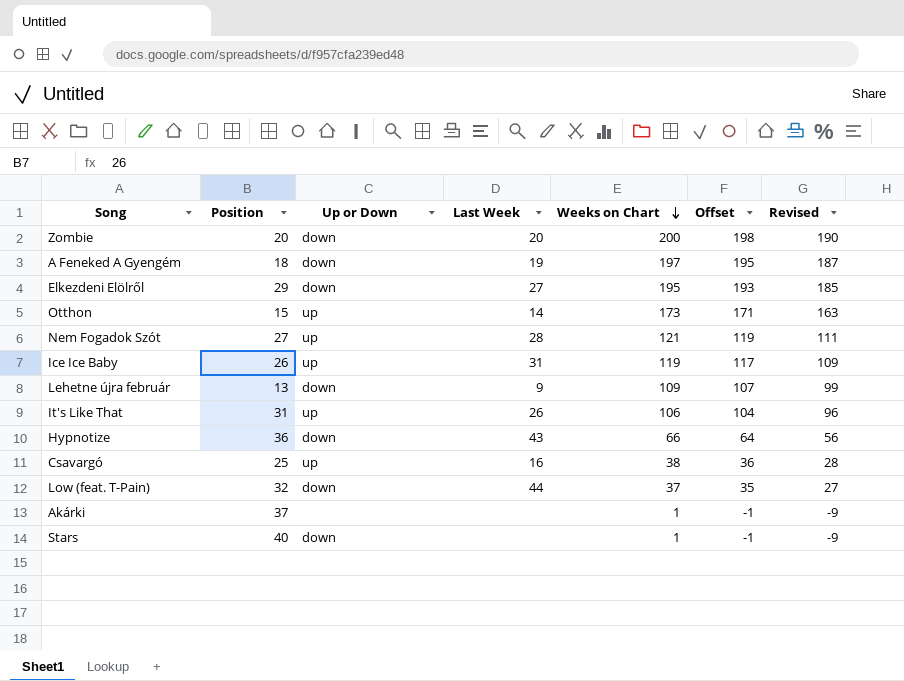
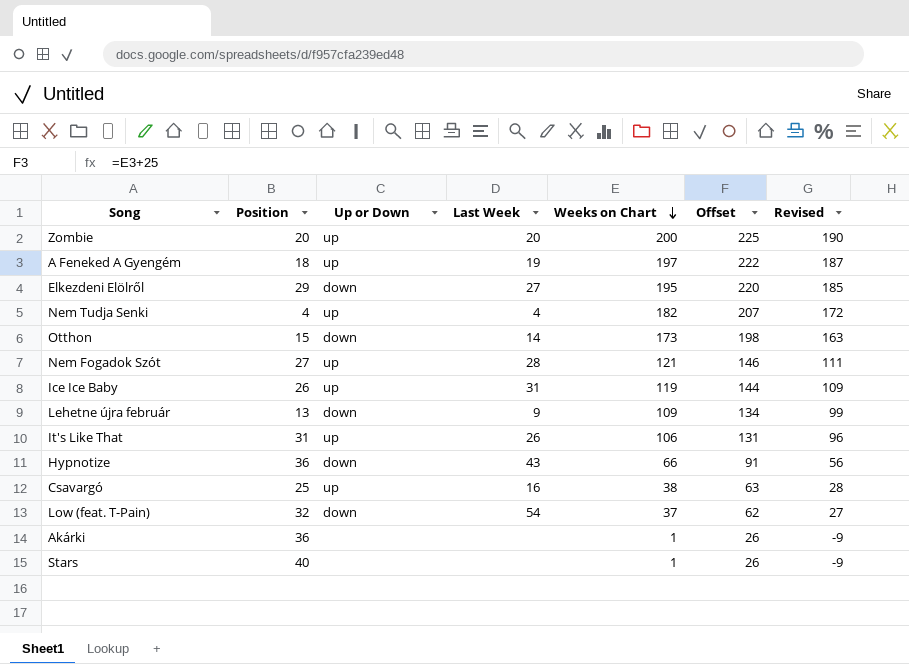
column Offset | formula: [Weeks on Chart] - 2 -> [Weeks on Chart] + 25
Zombie | Up or Down: down -> up
A Feneked A Gyengém | Up or Down: down -> up
row Nem Tudja Senki: none -> 4 | up | 4 | 182 | 207 | 172
Otthon | Up or Down: up -> down
Low (feat. T-Pain) | Last Week: 44 -> 54
Akárki | Position: 37 -> 36
Stars | Up or Down: down -> none

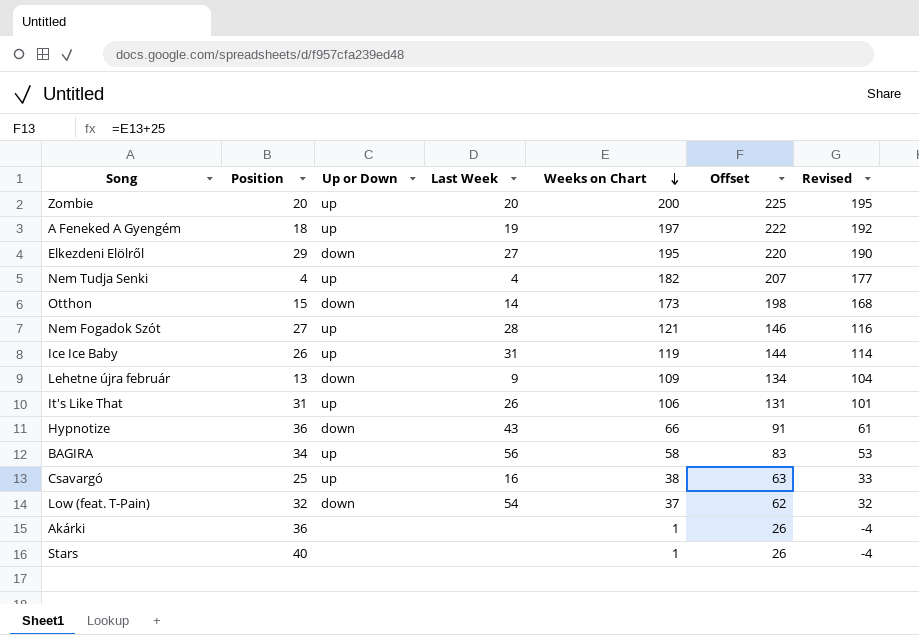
column Revised | formula: [Weeks on Chart] - 10 -> [Weeks on Chart] - 5
row BAGIRA: none -> 34 | up | 56 | 58 | 83 | 53

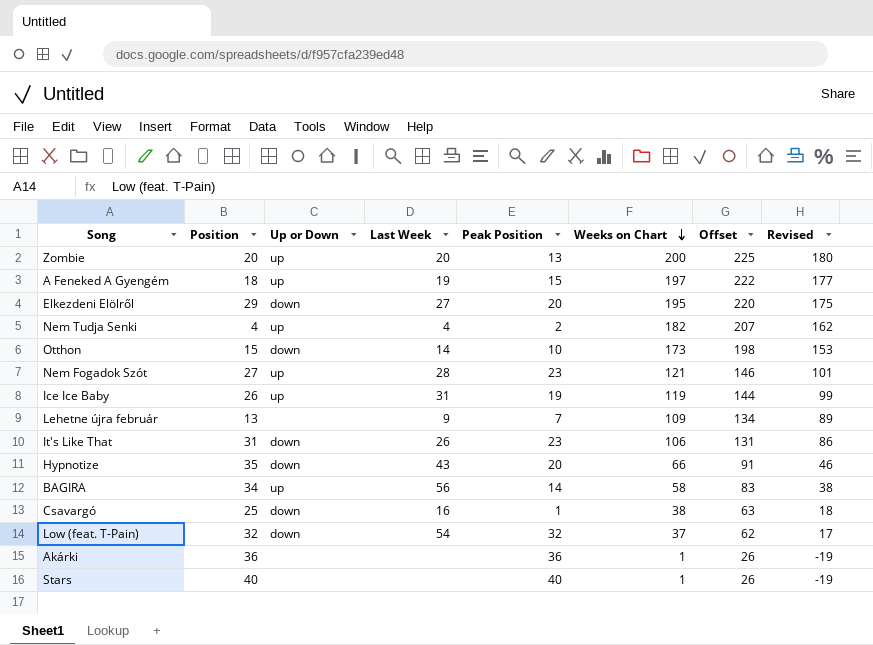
column Peak Position | position: none -> 5
column Revised | formula: [Weeks on Chart] - 5 -> [Weeks on Chart] - 20
Lehetne újra február | Up or Down: down -> none
It's Like That | Up or Down: up -> down
Hypnotize | Position: 36 -> 35
Csavargó | Up or Down: up -> down

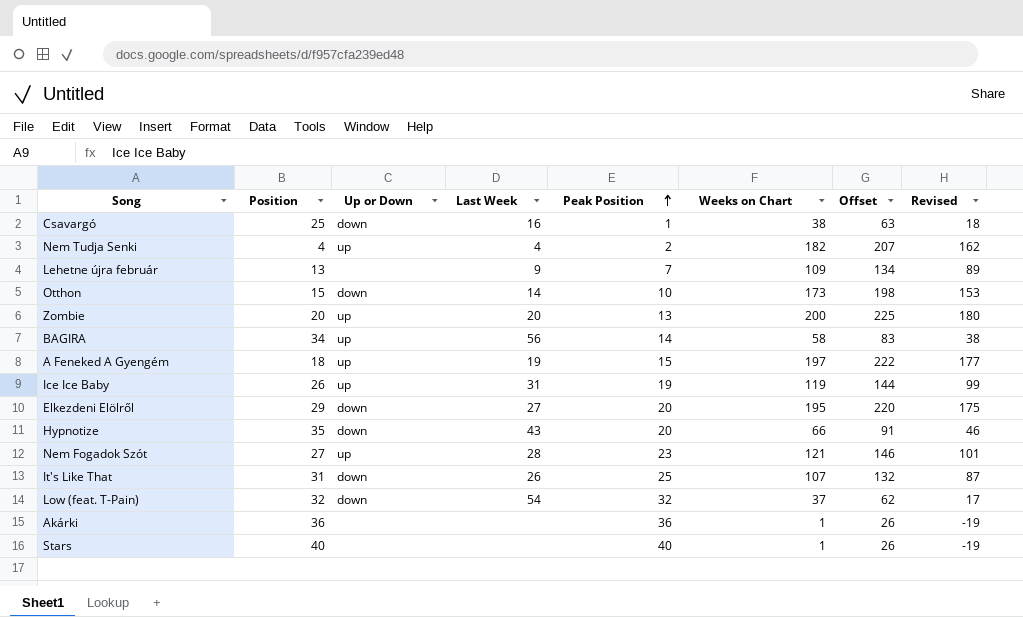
row order: Weeks on Chart descending -> Peak Position ascending
It's Like That | Peak Position: 23 -> 25
It's Like That | Weeks on Chart: 106 -> 107
It's Like That | Offset: 131 -> 132
It's Like That | Revised: 86 -> 87

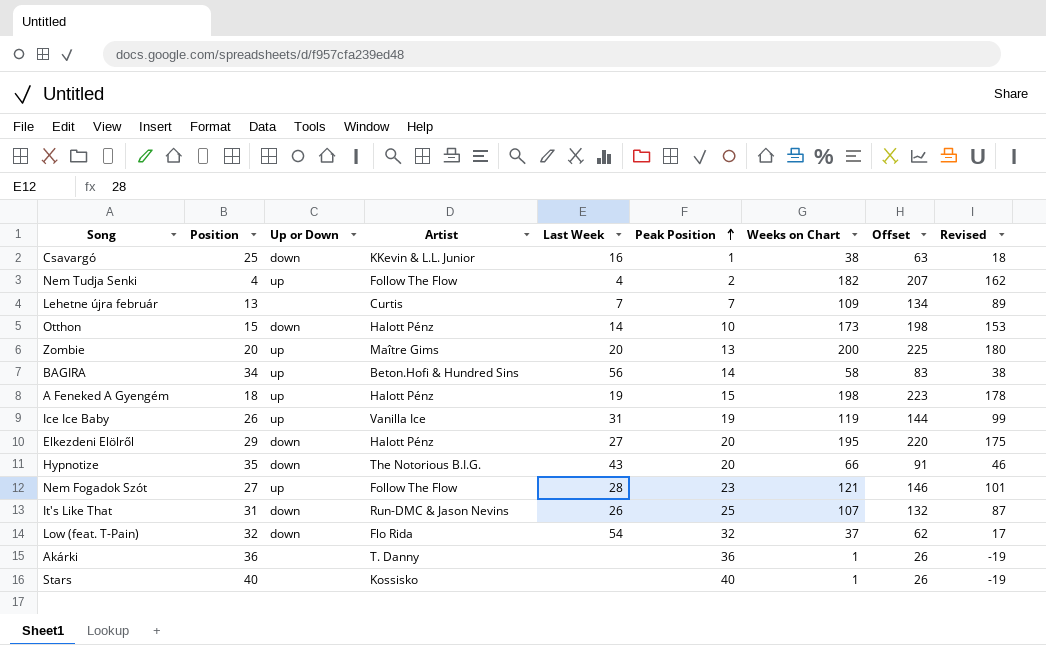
column Artist | position: none -> 4
Lehetne újra február | Last Week: 9 -> 7
A Feneked A Gyengém | Weeks on Chart: 197 -> 198
A Feneked A Gyengém | Offset: 222 -> 223
A Feneked A Gyengém | Revised: 177 -> 178

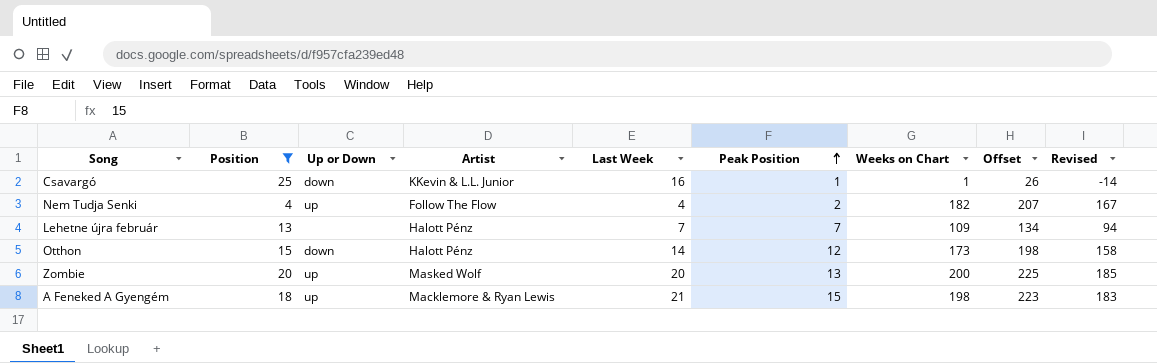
filter: none -> Position <= 25
column Revised | formula: [Weeks on Chart] - 20 -> [Weeks on Chart] - 15
Csavargó | Weeks on Chart: 38 -> 1
Csavargó | Offset: 63 -> 26
Lehetne újra február | Artist: Curtis -> Halott Pénz
Otthon | Peak Position: 10 -> 12
Zombie | Artist: Maître Gims -> Masked Wolf
A Feneked A Gyengém | Artist: Halott Pénz -> Macklemore & Ryan Lewis
A Feneked A Gyengém | Last Week: 19 -> 21

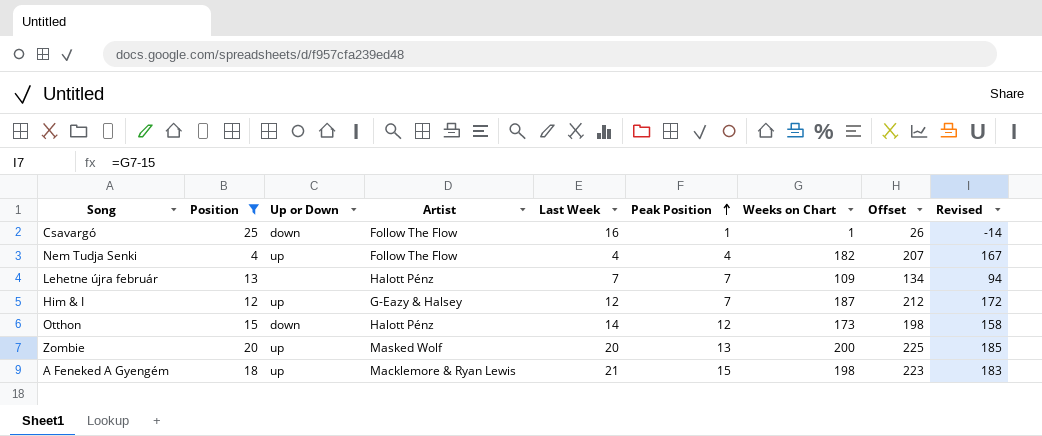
Csavargó | Artist: KKevin & L.L. Junior -> Follow The Flow
Nem Tudja Senki | Peak Position: 2 -> 4
row Him & I: none -> 12 | up | G-Eazy & Halsey | 12 | 7 | 187 | 212 | 172

